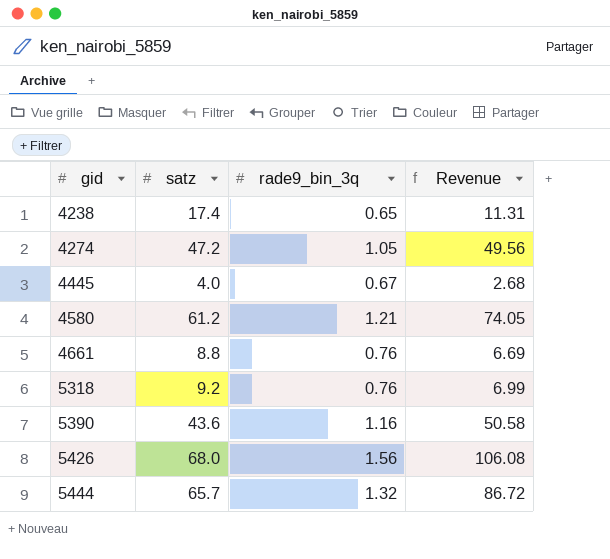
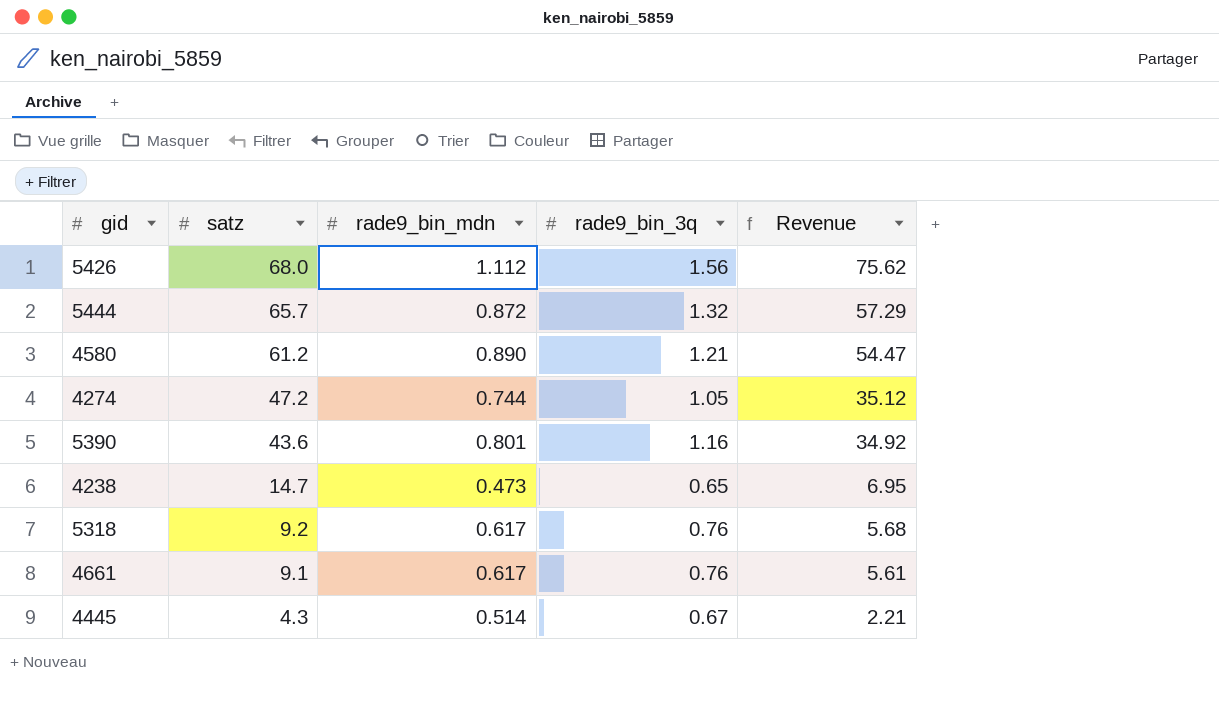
row order: gid ascending -> satz descending
column rade9_bin_mdn | position: none -> 3
column Revenue | formula: [satz] * [rade9_bin_3q] -> [satz] * [rade9_bin_mdn]
4238 | satz: 17.4 -> 14.7
4661 | satz: 8.8 -> 9.1
4445 | satz: 4.0 -> 4.3

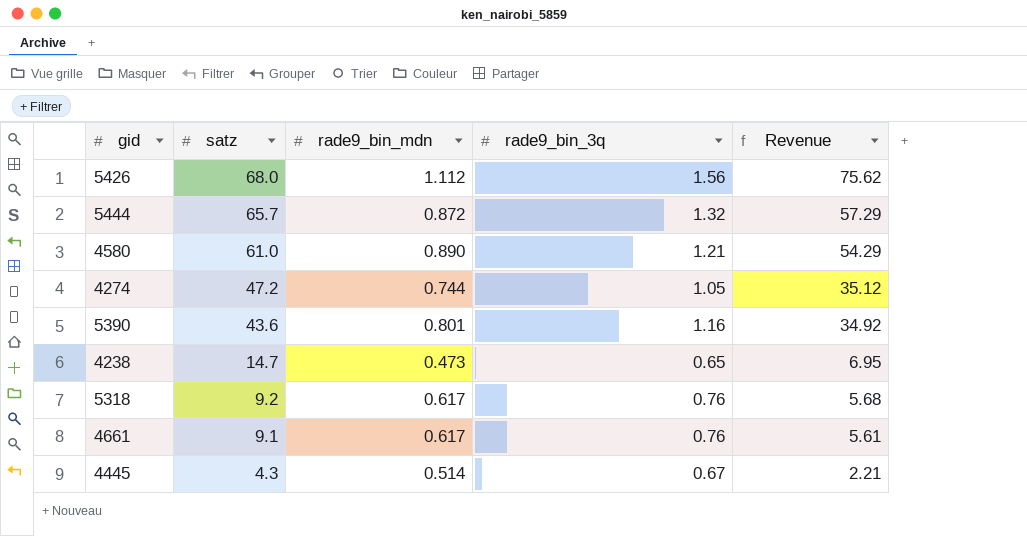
4580 | satz: 61.2 -> 61.0
4580 | Revenue: 54.47 -> 54.29

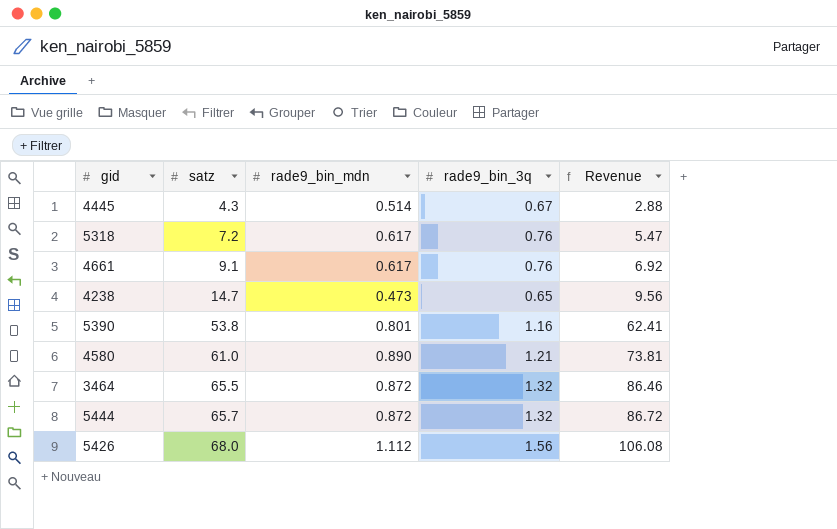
row order: satz descending -> satz ascending
column Revenue | formula: [satz] * [rade9_bin_mdn] -> [satz] * [rade9_bin_3q]
row 4274: 47.2 | 0.744 | 1.05 | 35.12 -> none
5318 | satz: 9.2 -> 7.2
5390 | satz: 43.6 -> 53.8
row 3464: none -> 65.5 | 0.872 | 1.32 | 86.46

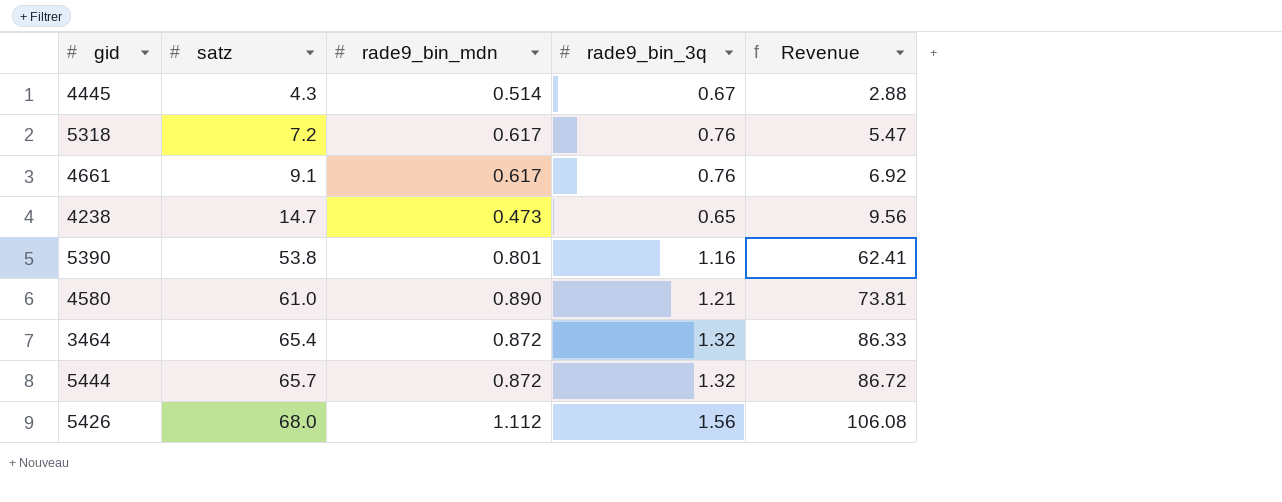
3464 | satz: 65.5 -> 65.4
3464 | Revenue: 86.46 -> 86.33

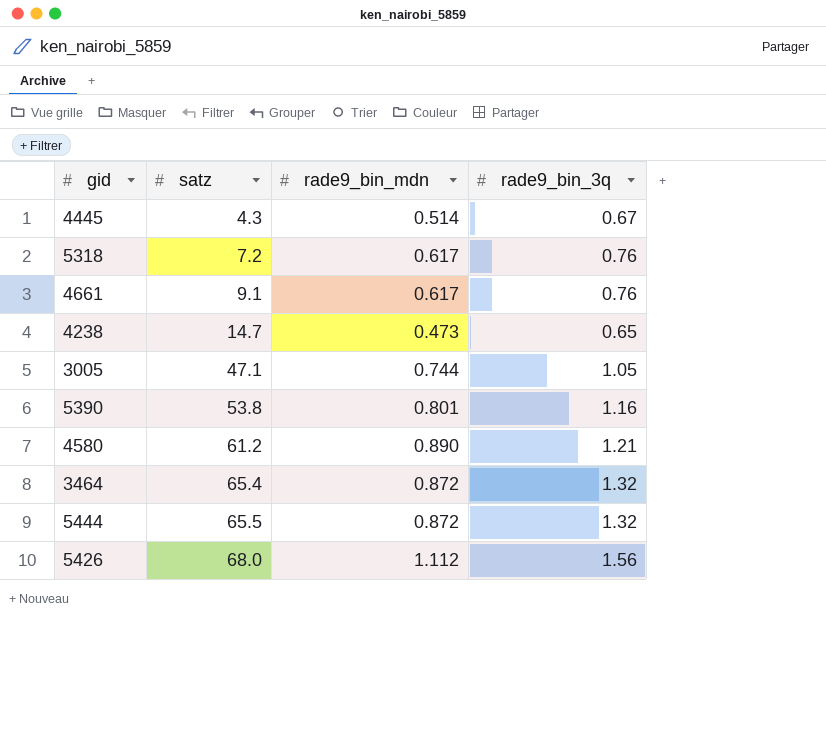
column Revenue | formula: [satz] * [rade9_bin_3q] -> none
row 3005: none -> 47.1 | 0.744 | 1.05
4580 | satz: 61.0 -> 61.2
5444 | satz: 65.7 -> 65.5

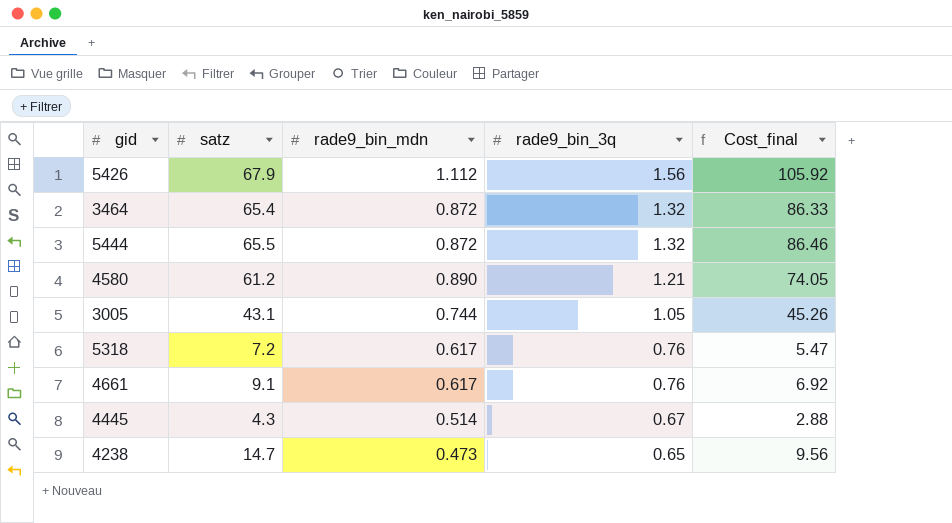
row order: satz ascending -> rade9_bin_3q descending
column Cost_final | formula: none -> [satz] * [rade9_bin_3q]
row 5390: 53.8 | 0.801 | 1.16 -> none
5426 | satz: 68.0 -> 67.9
3005 | satz: 47.1 -> 43.1

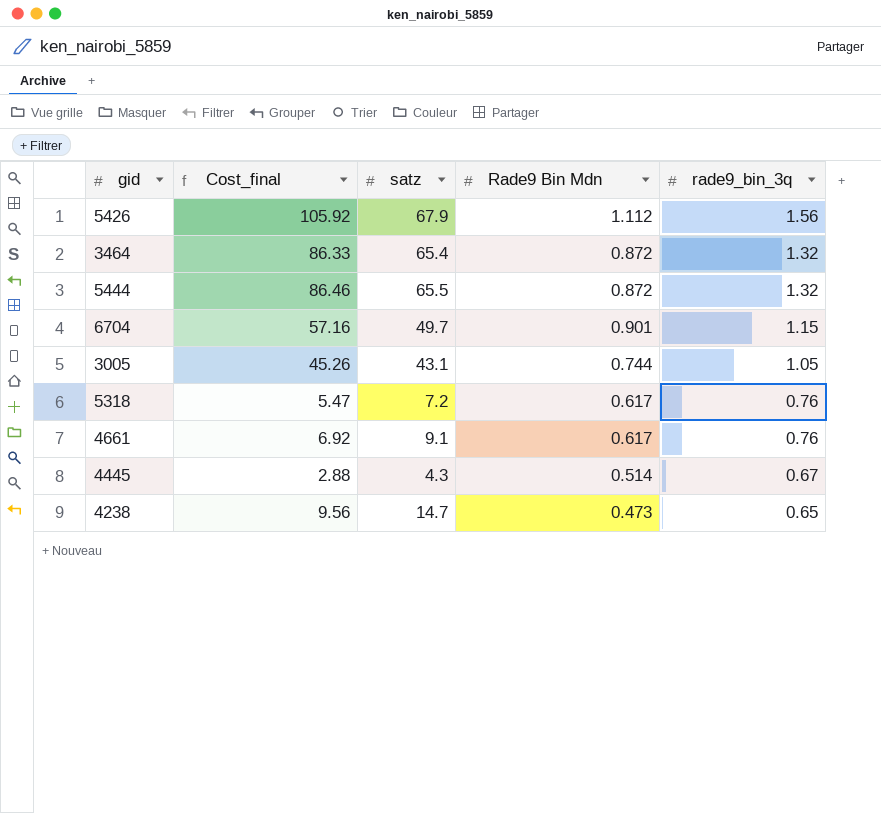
column Cost_final | position: 5 -> 2
column name: rade9_bin_mdn -> Rade9 Bin Mdn
row 4580: 61.2 | 0.890 | 1.21 | 74.05 -> none
row 6704: none -> 57.16 | 49.7 | 0.901 | 1.15

